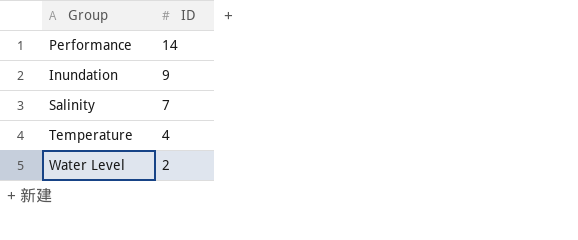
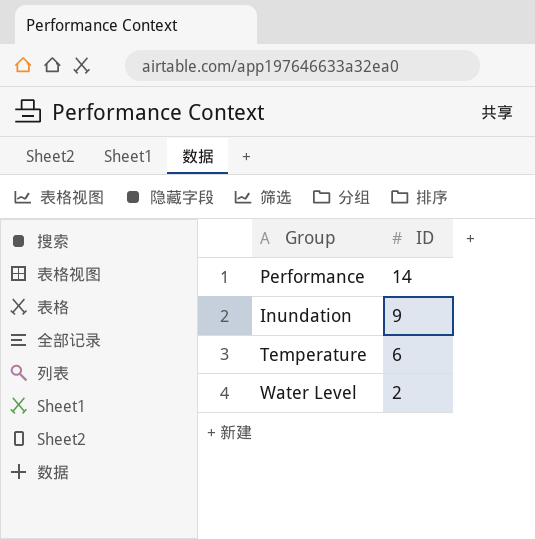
row Salinity: 7 -> none
Temperature | ID: 4 -> 6

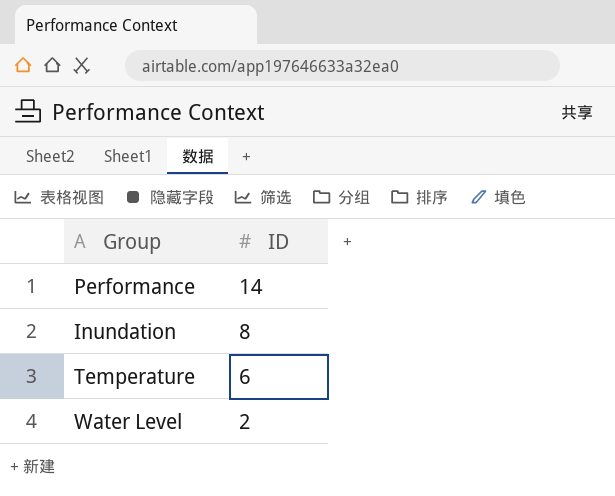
Inundation | ID: 9 -> 8

